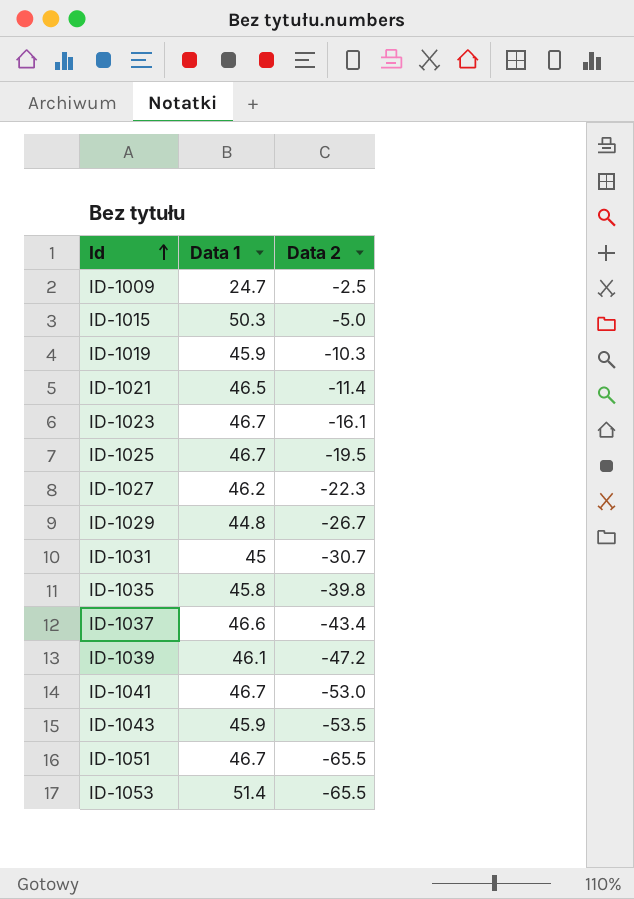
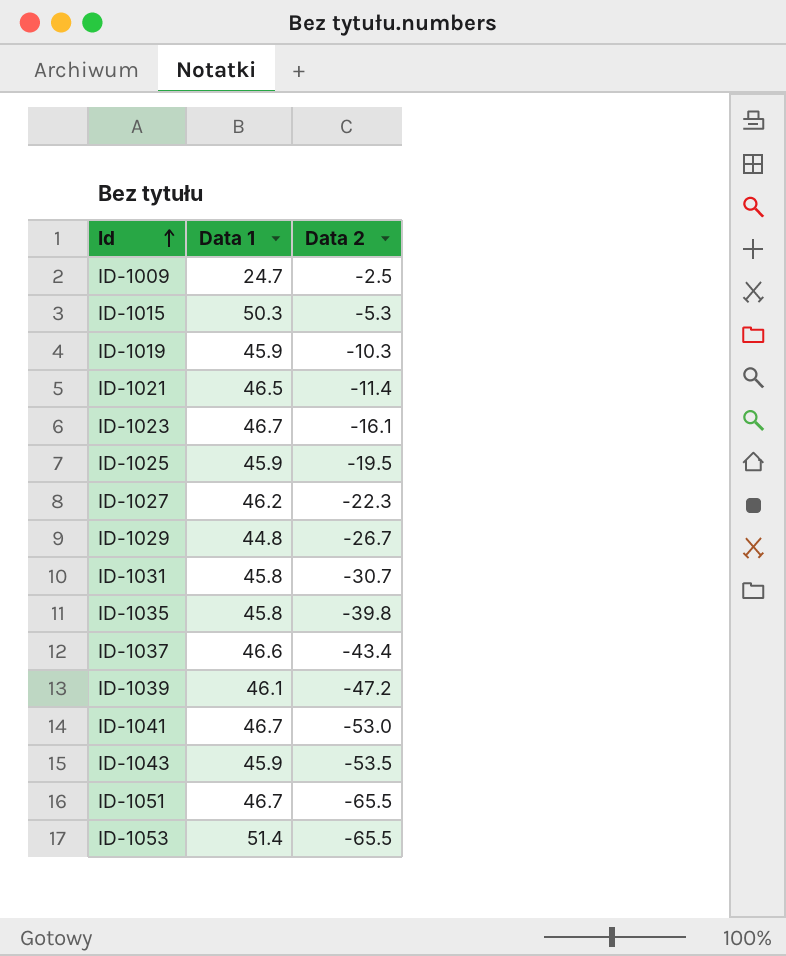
ID-1015 | Data 2: -5.0 -> -5.3
ID-1025 | Data 1: 46.7 -> 45.9
ID-1031 | Data 1: 45 -> 45.8

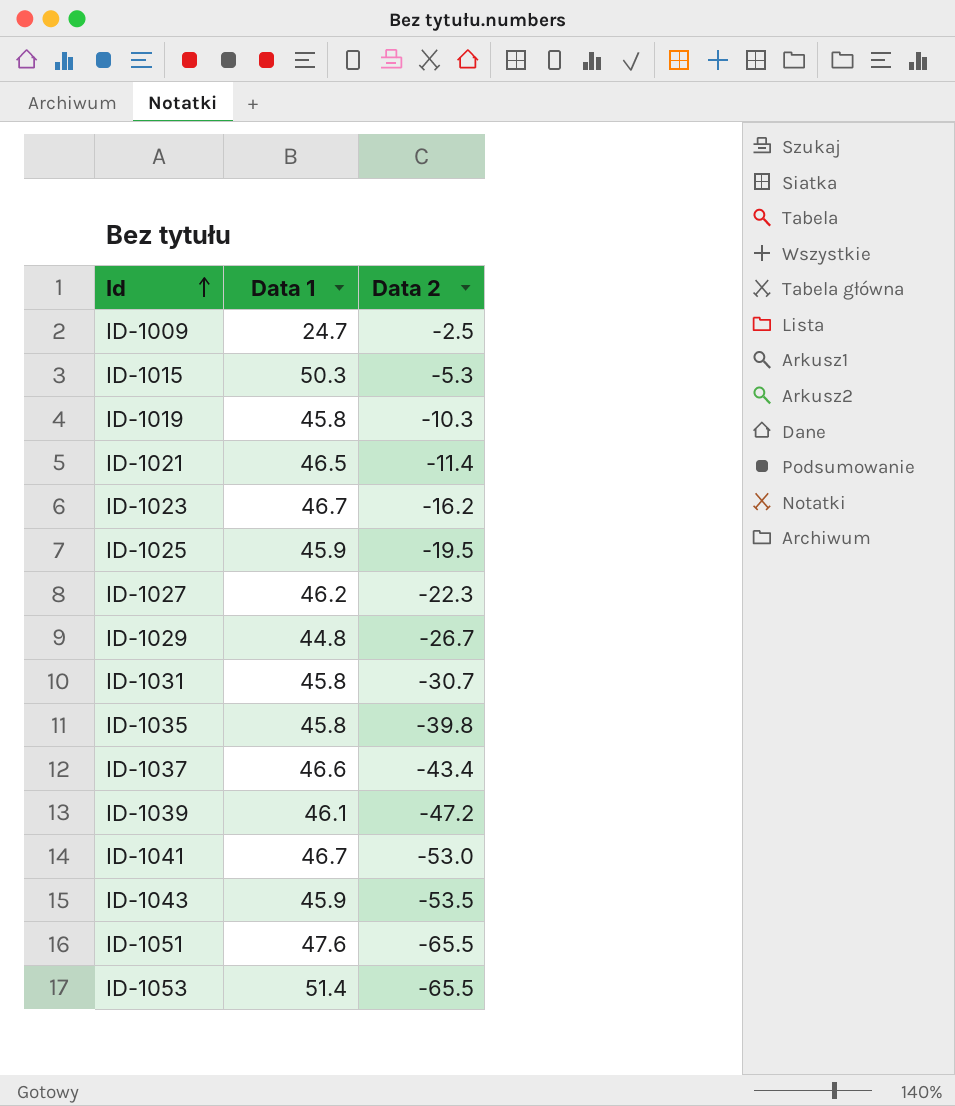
ID-1019 | Data 1: 45.9 -> 45.8
ID-1023 | Data 2: -16.1 -> -16.2
ID-1051 | Data 1: 46.7 -> 47.6

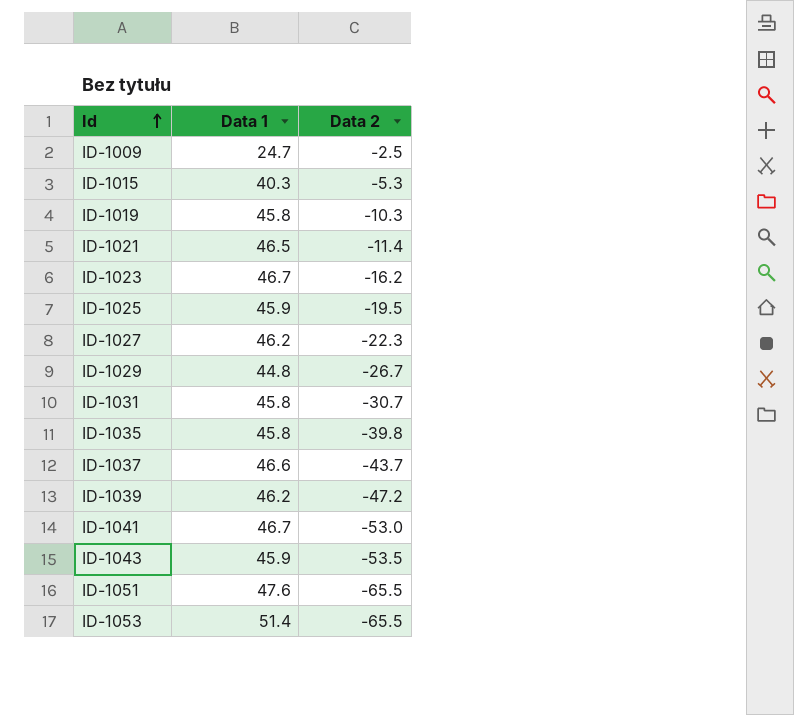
ID-1015 | Data 1: 50.3 -> 40.3
ID-1037 | Data 2: -43.4 -> -43.7
ID-1039 | Data 1: 46.1 -> 46.2

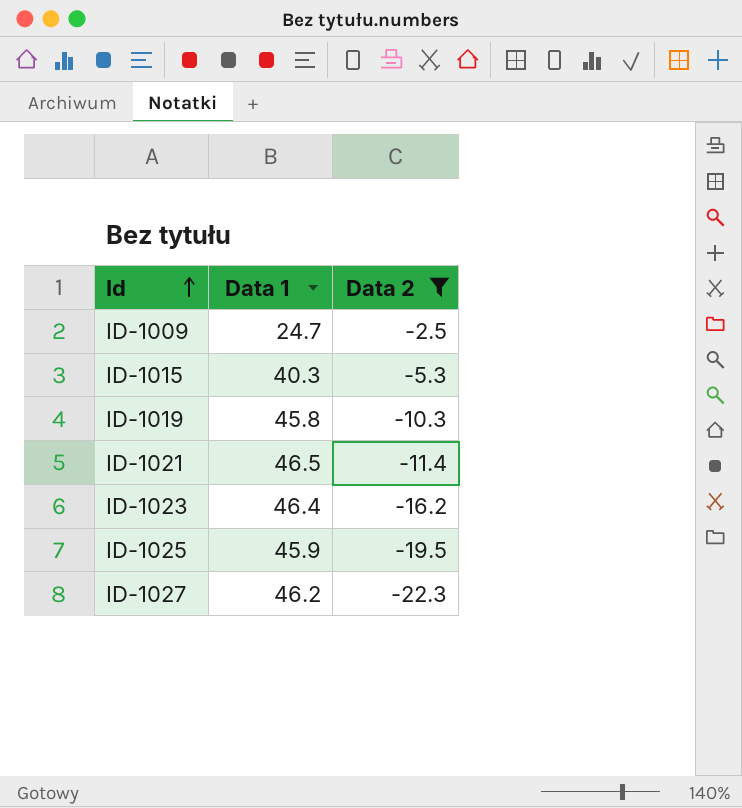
filter: none -> Data 2 >= -22.3
ID-1023 | Data 1: 46.7 -> 46.4

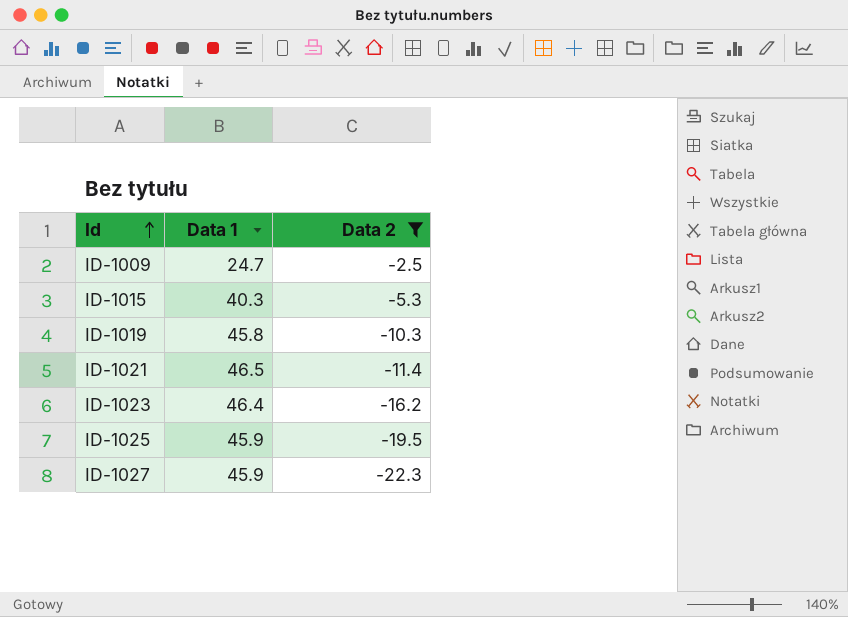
ID-1027 | Data 1: 46.2 -> 45.9

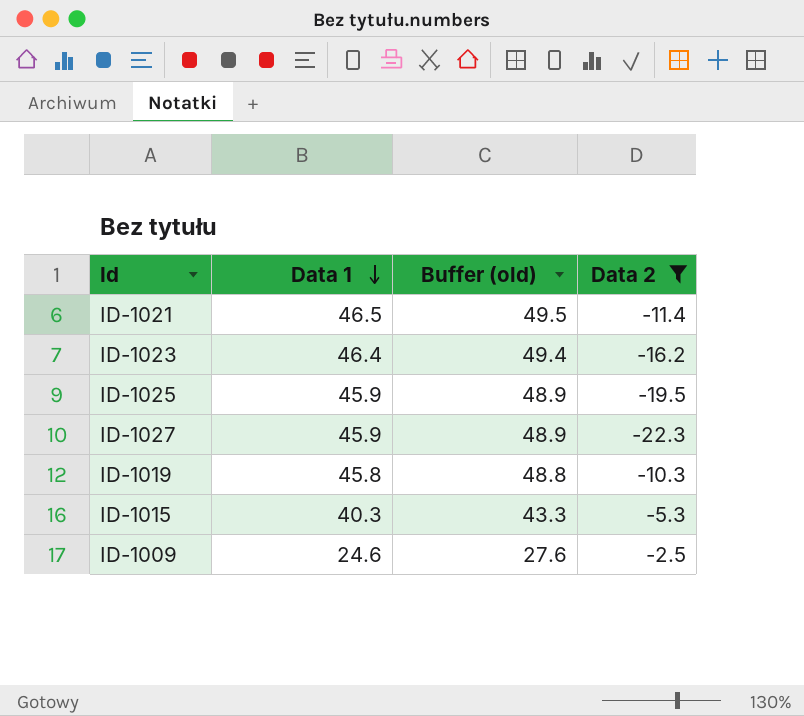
row order: Id ascending -> Data 1 descending
column Buffer (old) | formula: none -> [Data 1] + 3
ID-1009 | Data 1: 24.7 -> 24.6

